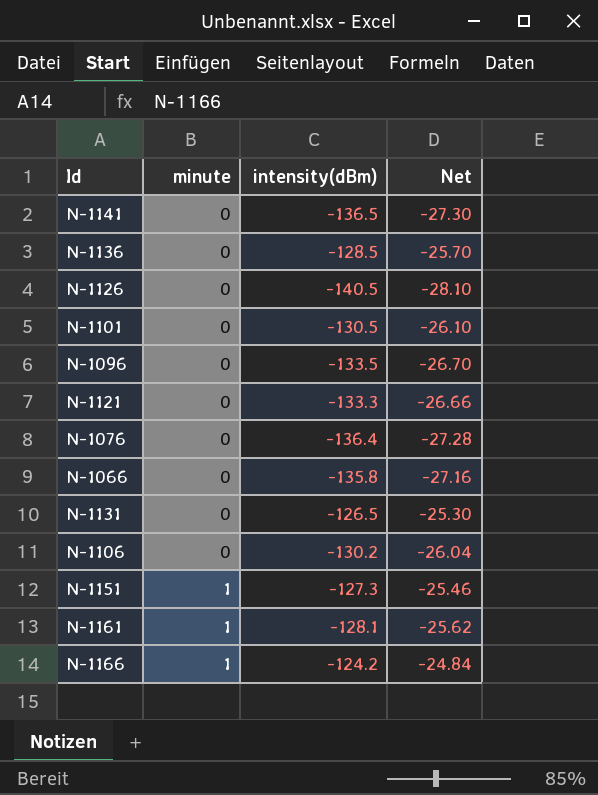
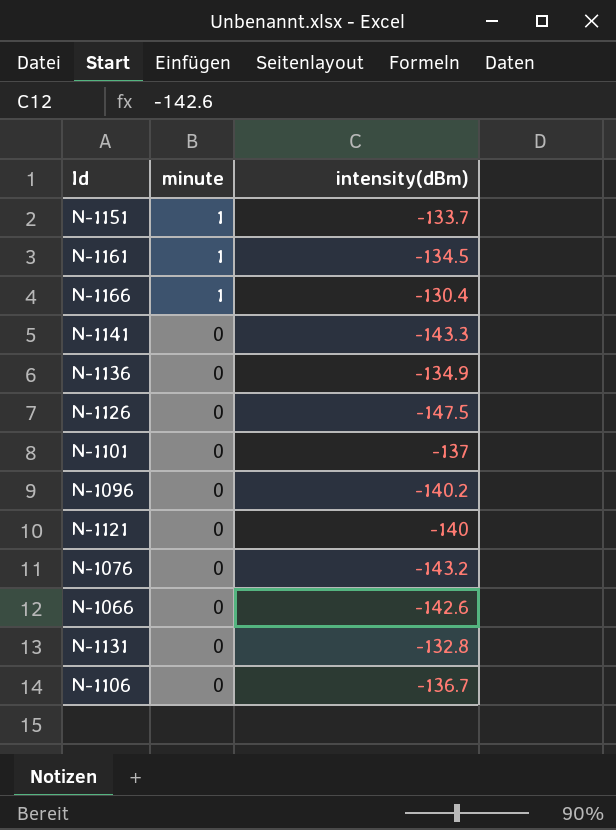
row order: minute ascending -> minute descending
column Net | formula: [intensity(dBm)] * 0.2 -> none
N-1151 | intensity(dBm): -127.3 -> -133.7
N-1161 | intensity(dBm): -128.1 -> -134.5
N-1166 | intensity(dBm): -124.2 -> -130.4
N-1141 | intensity(dBm): -136.5 -> -143.3
N-1136 | intensity(dBm): -128.5 -> -134.9
N-1126 | intensity(dBm): -140.5 -> -147.5
N-1101 | intensity(dBm): -130.5 -> -137
N-1096 | intensity(dBm): -133.5 -> -140.2
N-1121 | intensity(dBm): -133.3 -> -140
N-1076 | intensity(dBm): -136.4 -> -143.2
N-1066 | intensity(dBm): -135.8 -> -142.6
N-1131 | intensity(dBm): -126.5 -> -132.8
N-1106 | intensity(dBm): -130.2 -> -136.7

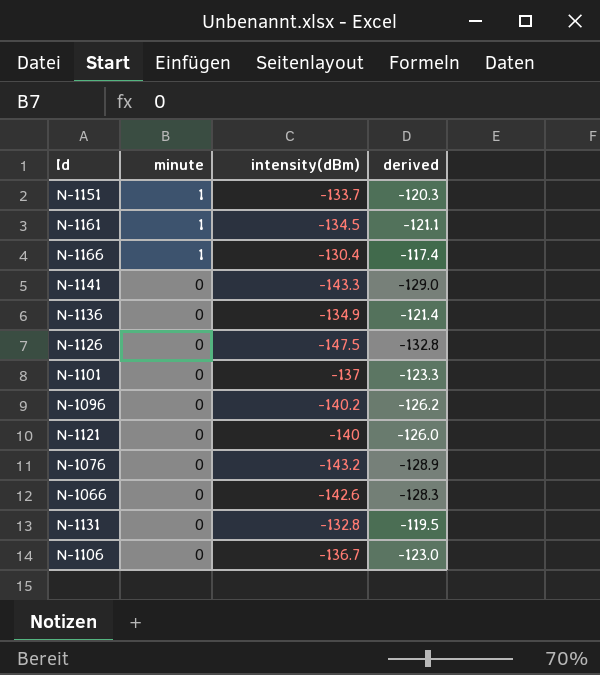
column derived | formula: none -> [intensity(dBm)] * 0.9

